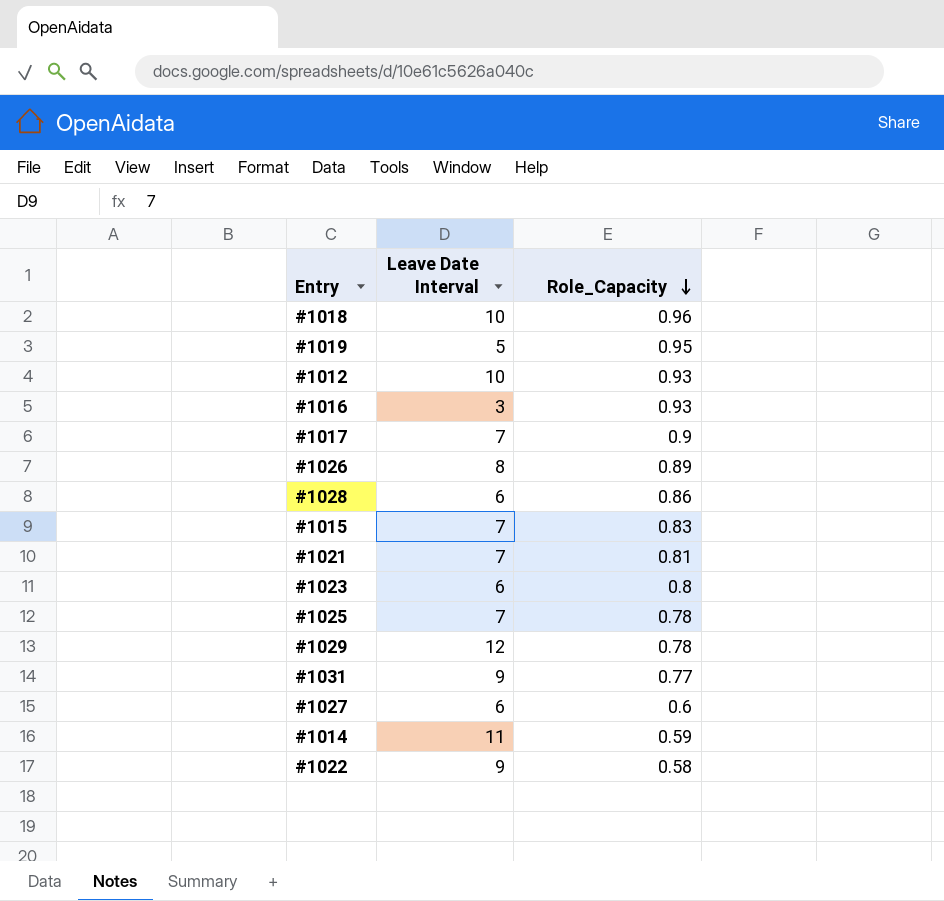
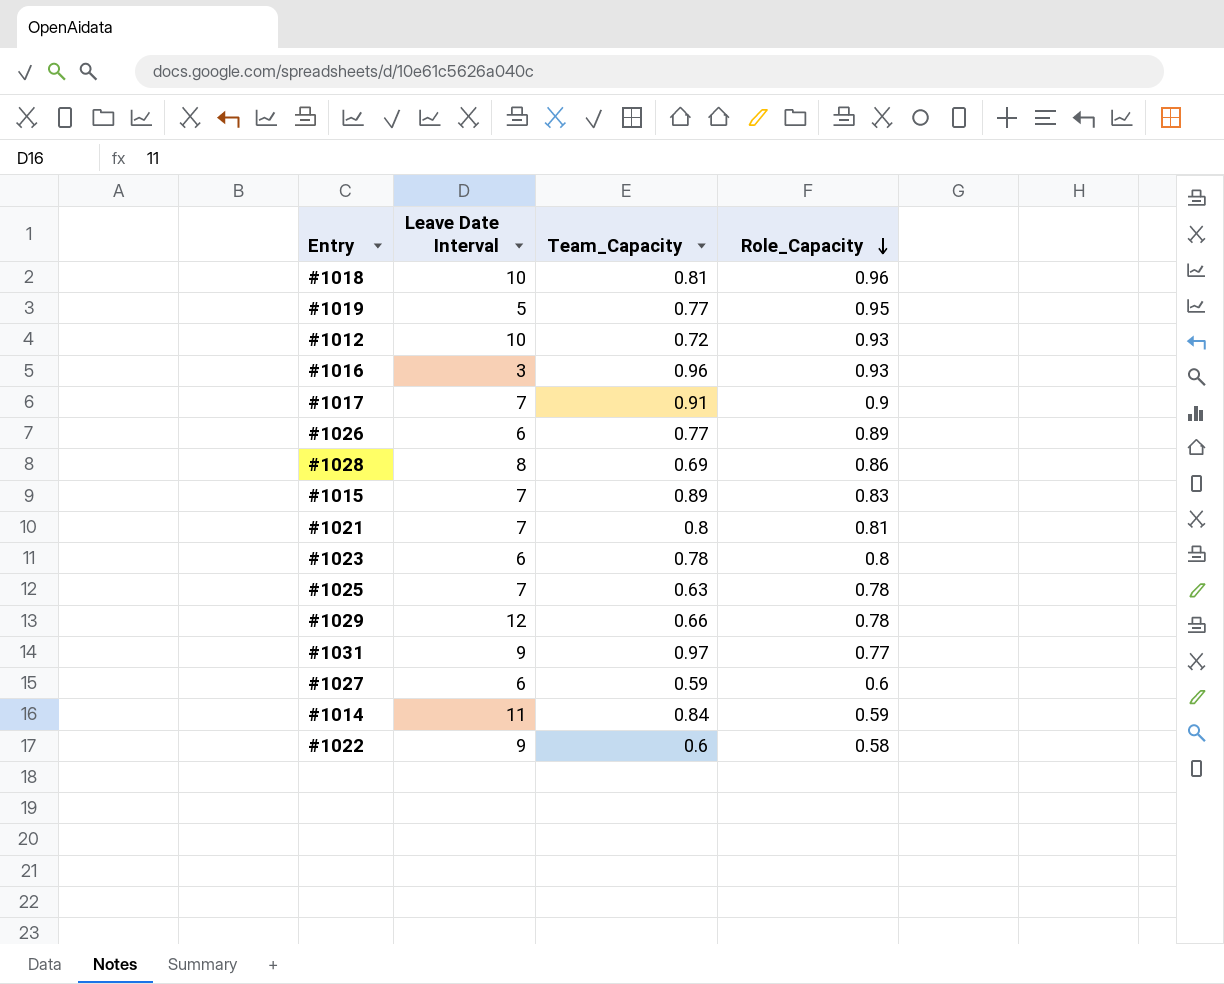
column Team_Capacity | position: none -> 3
#1026 | Leave Date Interval: 8 -> 6
#1028 | Leave Date Interval: 6 -> 8

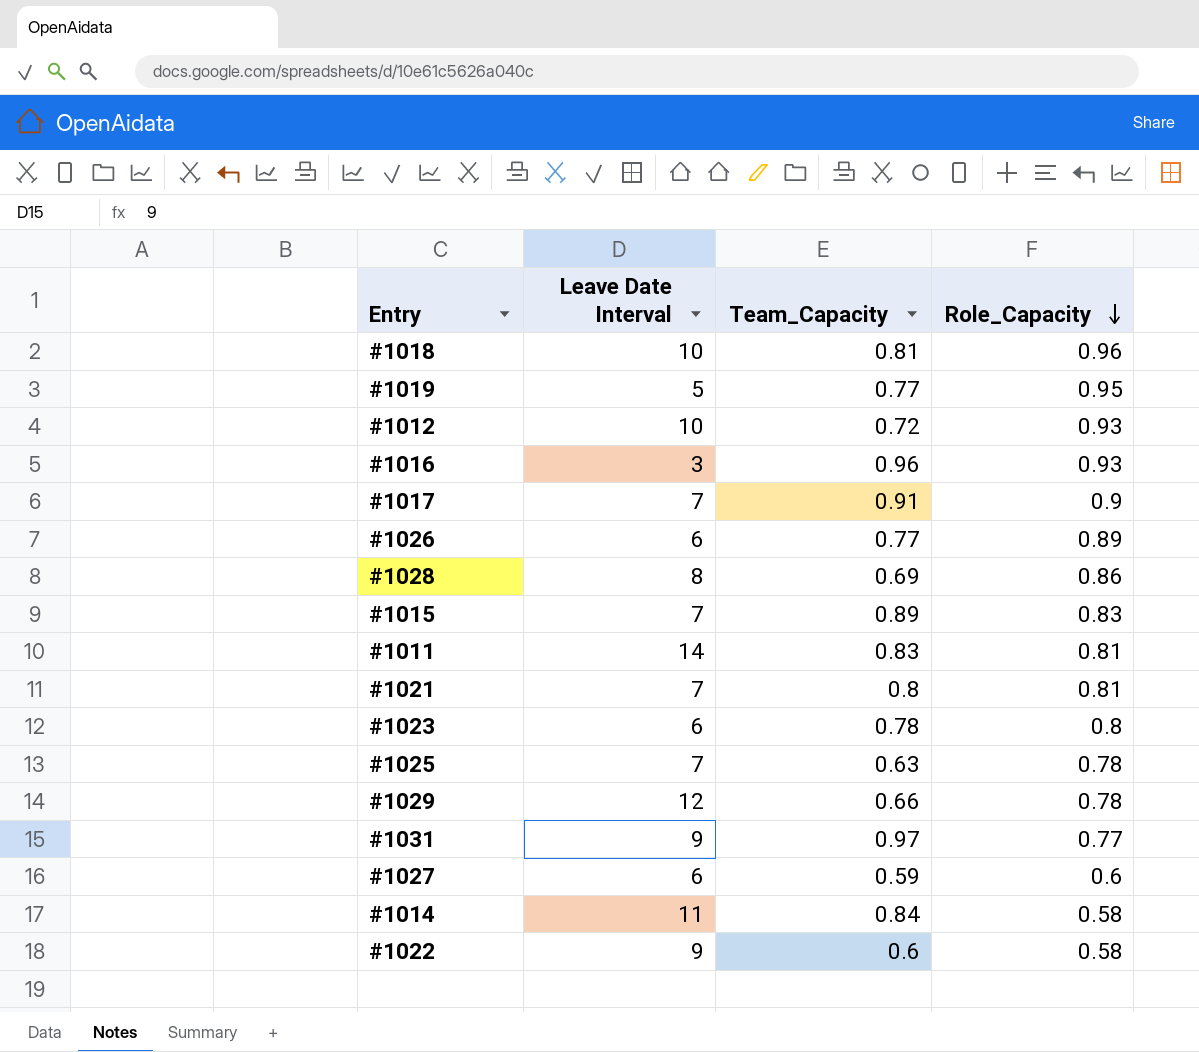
row #1011: none -> 14 | 0.83 | 0.81
#1014 | Role_Capacity: 0.59 -> 0.58

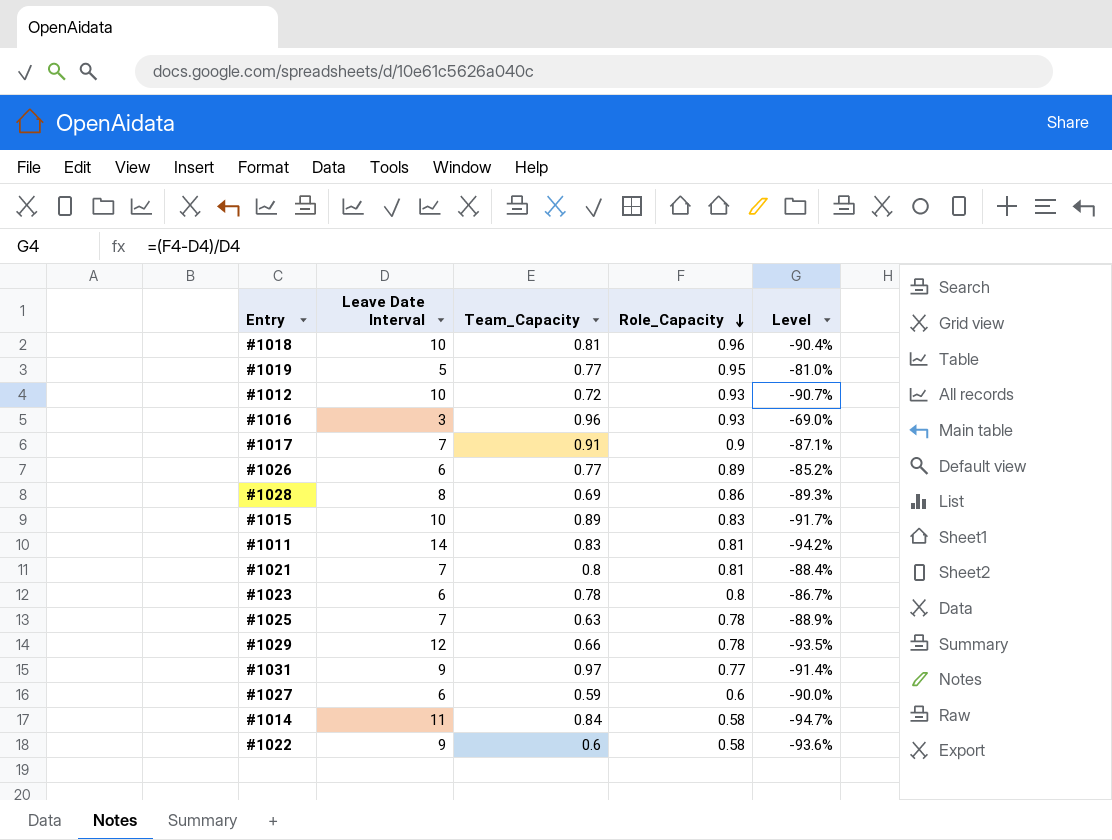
column Level | formula: none -> ([Role_Capacity] - [Leave Date Interval]) / [Leave Date Interval]
#1015 | Leave Date Interval: 7 -> 10

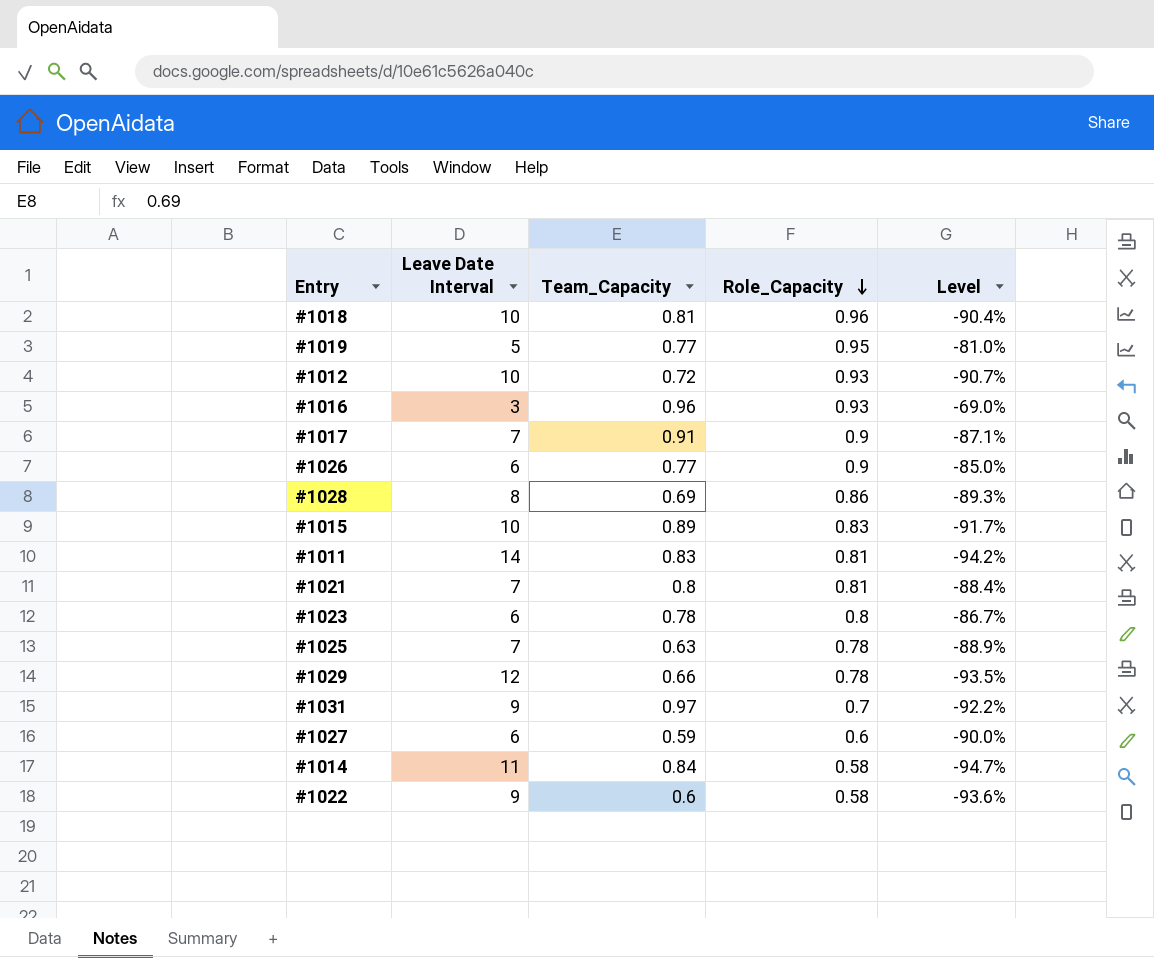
#1026 | Role_Capacity: 0.89 -> 0.9
#1026 | Level: -85.2% -> -85.0%
#1031 | Role_Capacity: 0.77 -> 0.7
#1031 | Level: -91.4% -> -92.2%

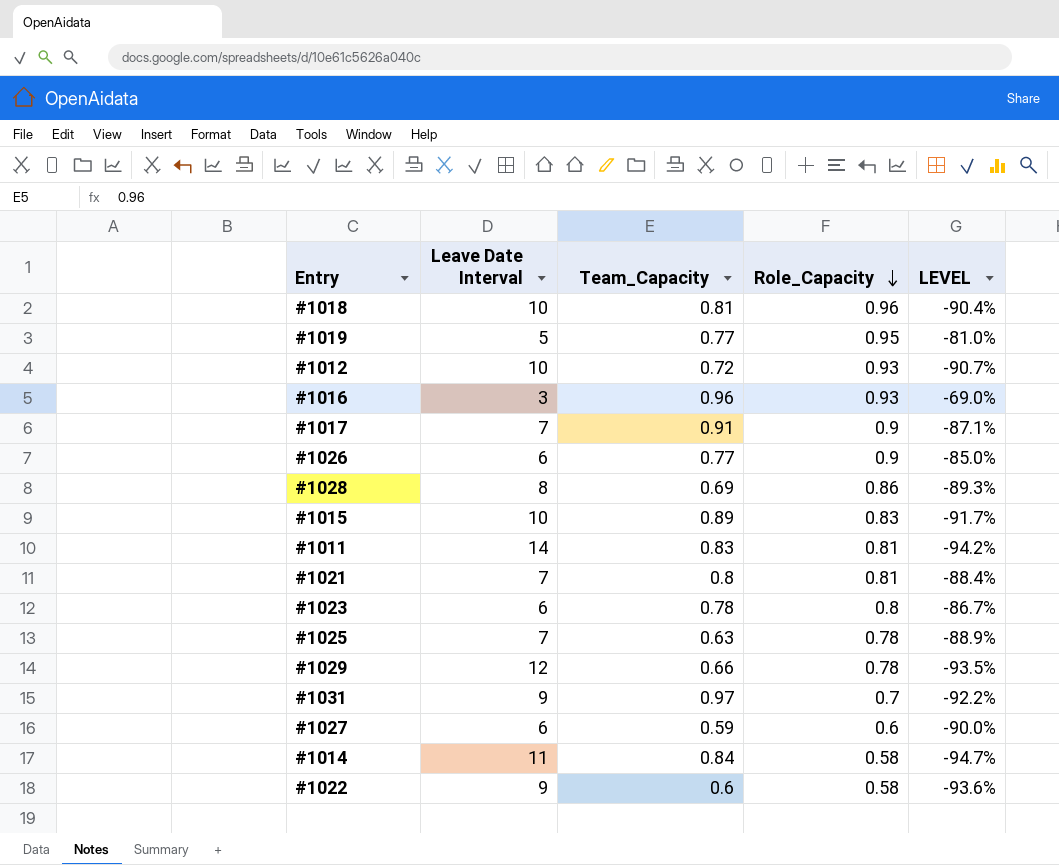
column name: Level -> LEVEL

